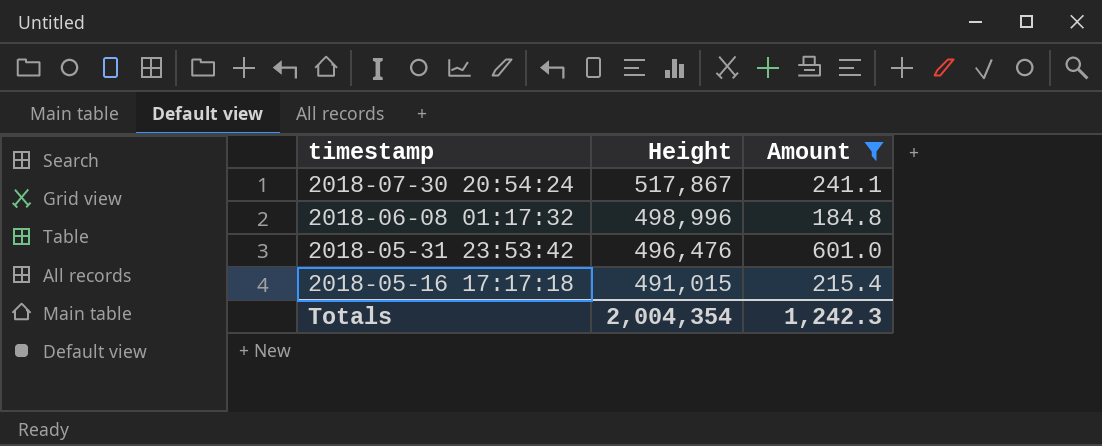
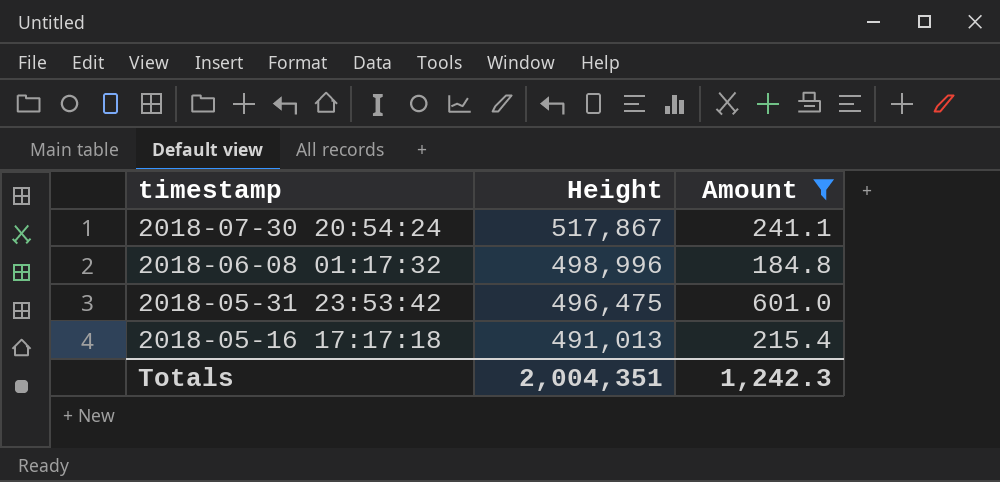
2018-05-31 23:53:42 | Height: 496,476 -> 496,475
2018-05-16 17:17:18 | Height: 491,015 -> 491,013
Totals | Height: 2,004,354 -> 2,004,351

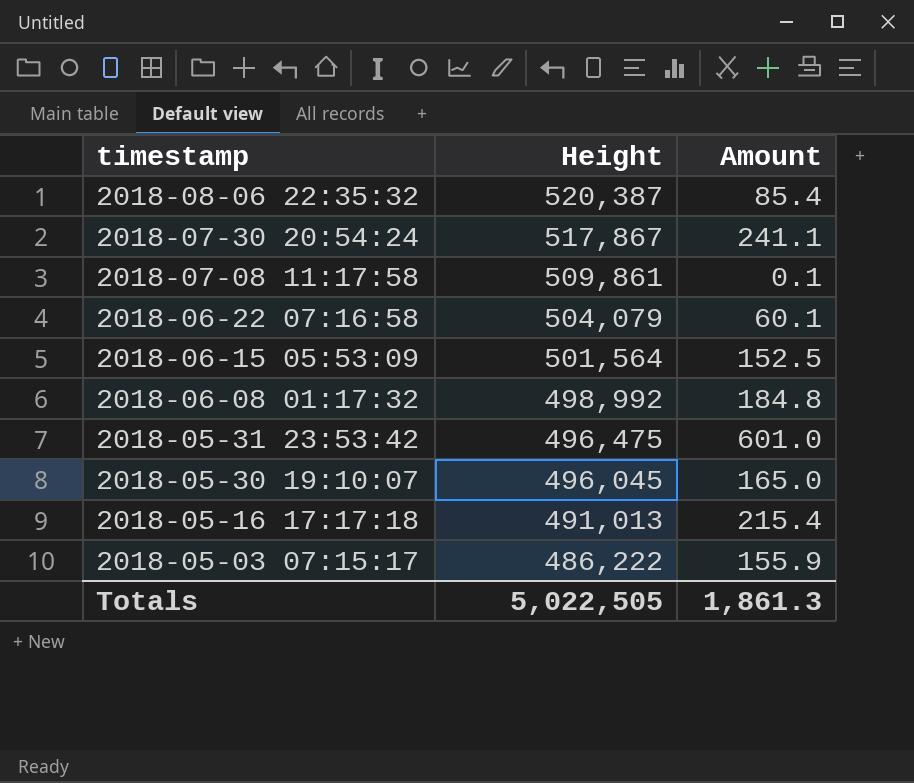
filter: Amount >= 184.8 -> none
2018-06-08 01:17:32 | Height: 498,996 -> 498,992
Totals | Height: 2,004,351 -> 5,022,505
Totals | Amount: 1,242.3 -> 1,861.3

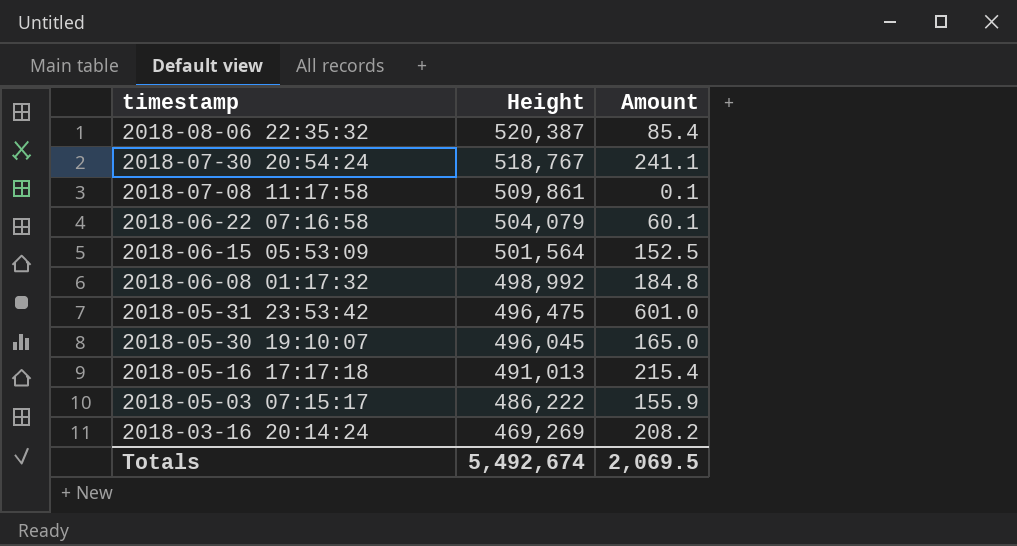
2018-07-30 20:54:24 | Height: 517,867 -> 518,767
row 2018-03-16 20:14:24: none -> 469,269 | 208.2
Totals | Height: 5,022,505 -> 5,492,674
Totals | Amount: 1,861.3 -> 2,069.5

